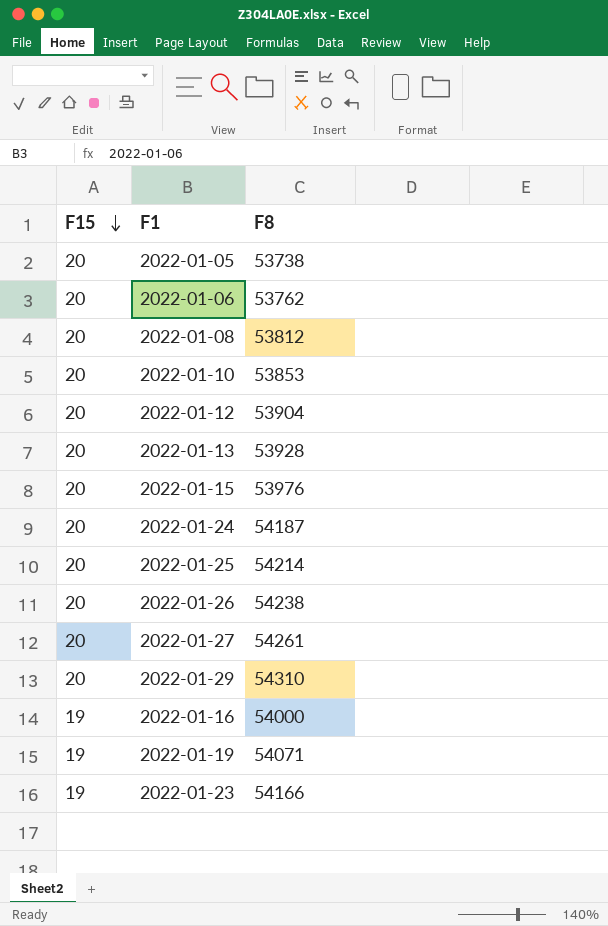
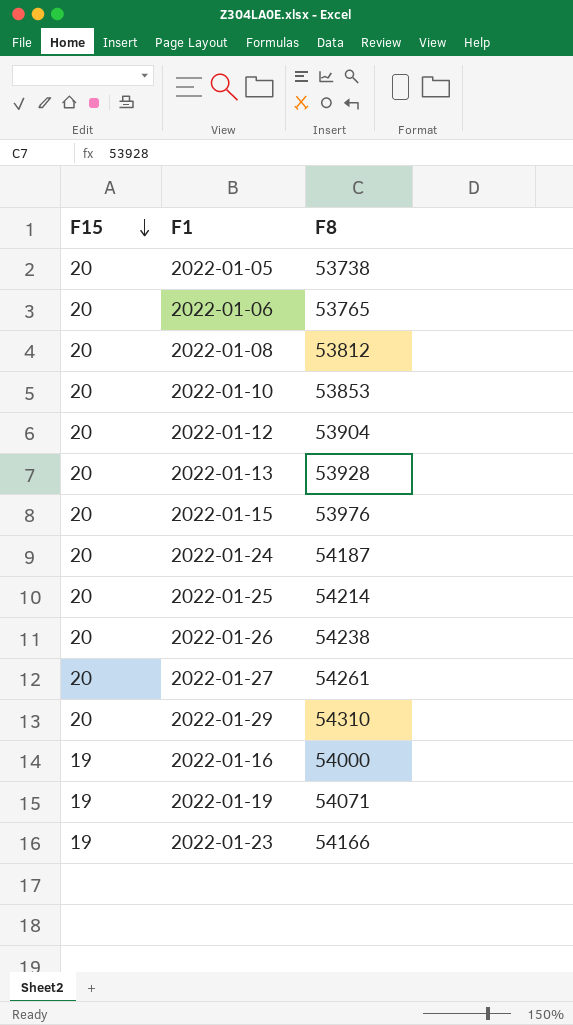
2022-01-06 | F8: 53762 -> 53765

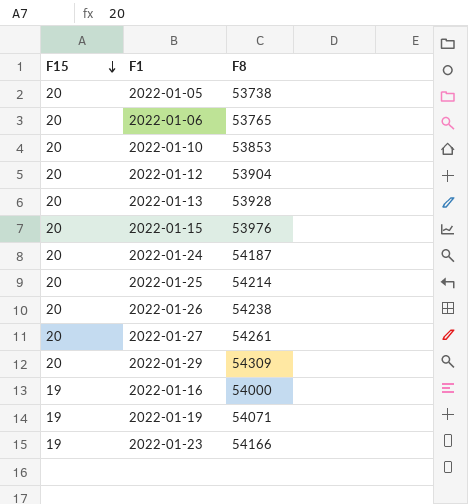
row 2022-01-08: 20 | 53812 -> none
2022-01-29 | F8: 54310 -> 54309

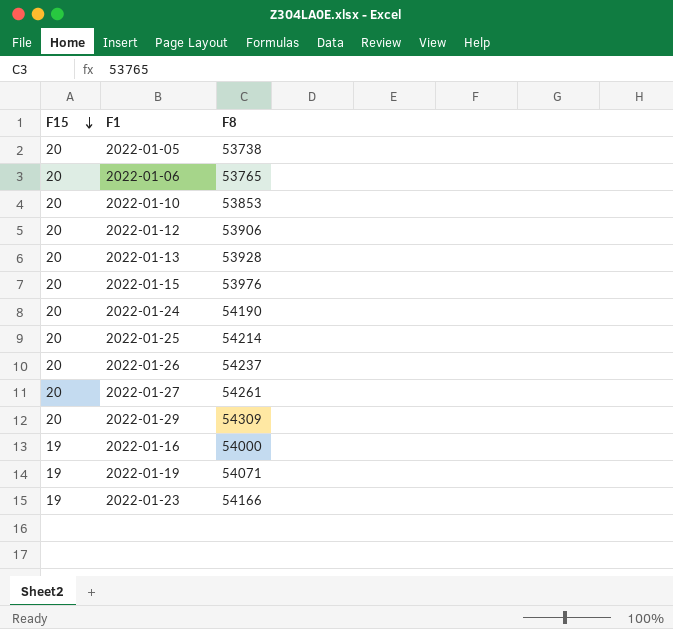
2022-01-12 | F8: 53904 -> 53906
2022-01-24 | F8: 54187 -> 54190
2022-01-26 | F8: 54238 -> 54237

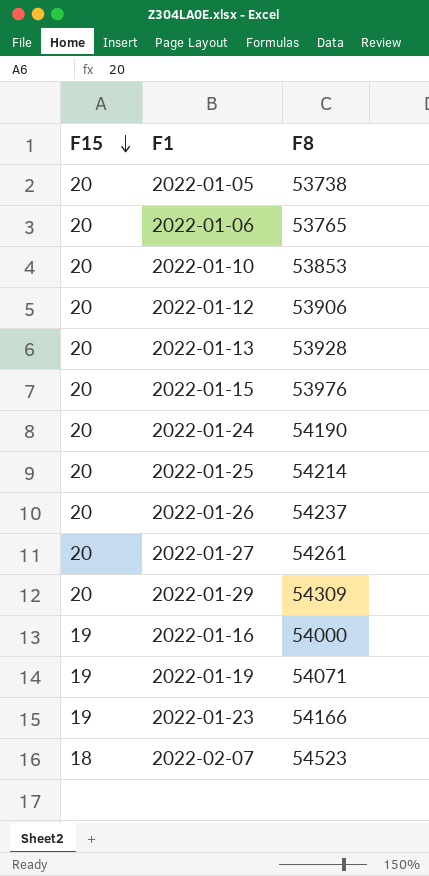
row 2022-02-07: none -> 18 | 54523

